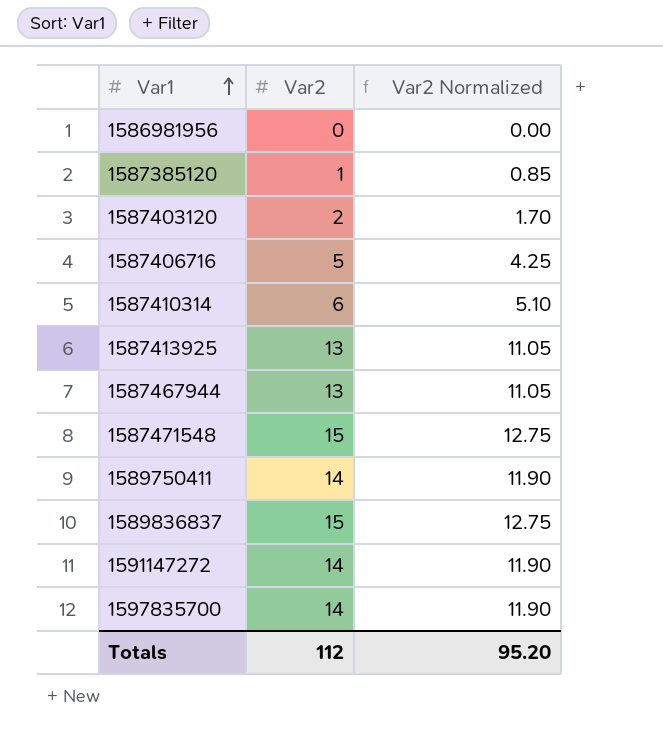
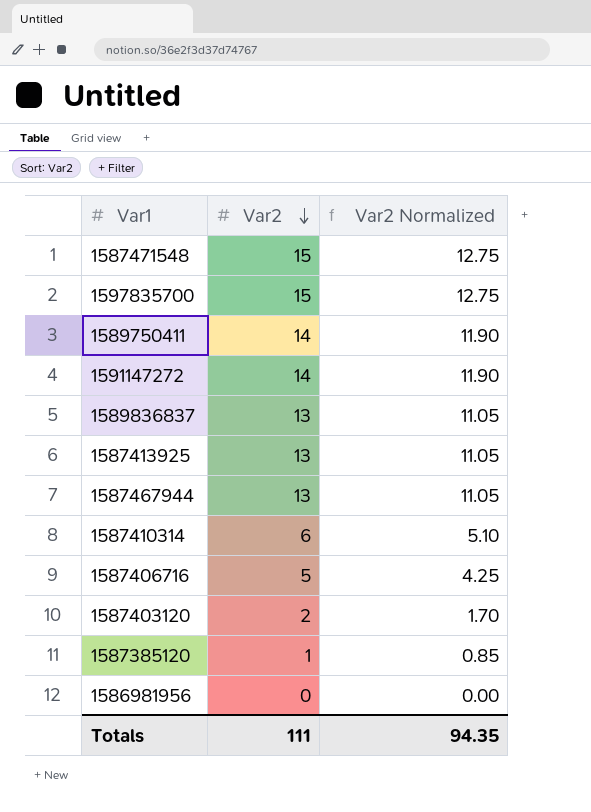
row order: Var1 ascending -> Var2 descending
1597835700 | Var2: 14 -> 15
1597835700 | Var2 Normalized: 11.90 -> 12.75
1589836837 | Var2: 15 -> 13
1589836837 | Var2 Normalized: 12.75 -> 11.05
Totals | Var2: 112 -> 111
Totals | Var2 Normalized: 95.20 -> 94.35

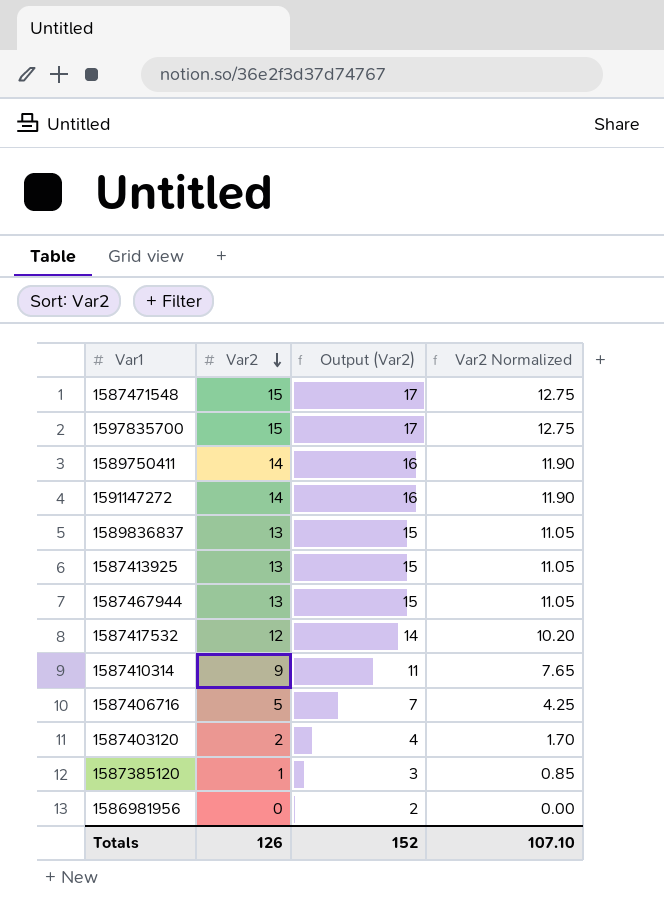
column Output (Var2) | formula: none -> [Var2] + 2
row 1587417532: none -> 12 | 14 | 10.20
1587410314 | Var2: 6 -> 9
1587410314 | Var2 Normalized: 5.10 -> 7.65
Totals | Var2: 111 -> 126
Totals | Var2 Normalized: 94.35 -> 107.10

